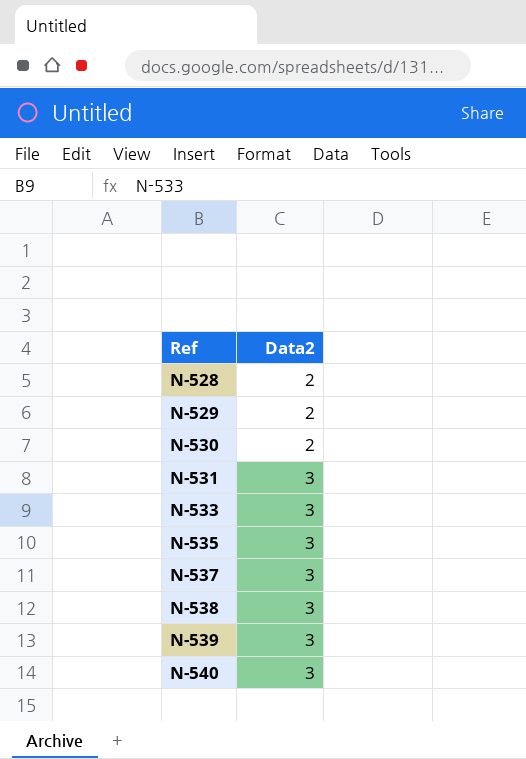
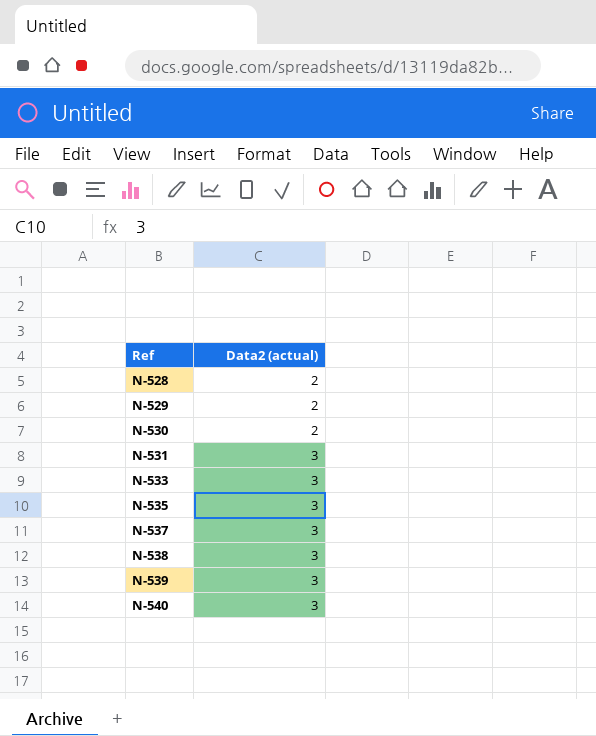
column name: Data2 -> Data2 (actual)

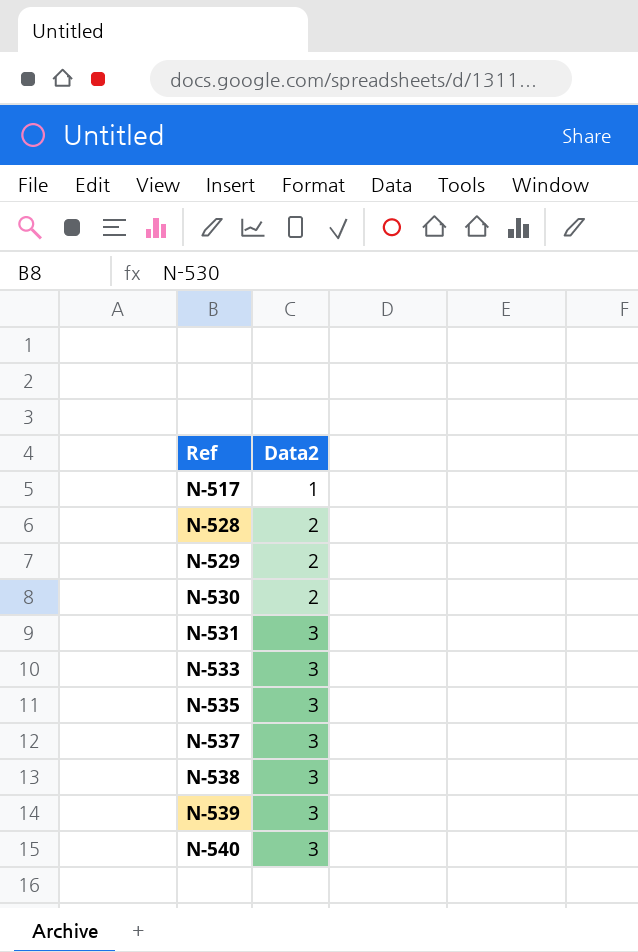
column name: Data2 (actual) -> Data2
row N-517: none -> 1

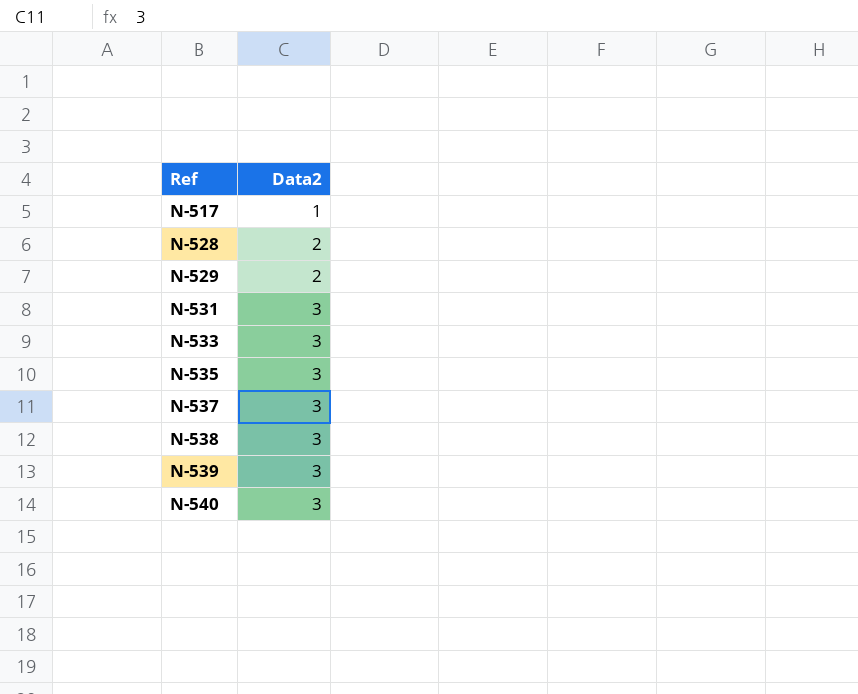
row N-530: 2 -> none

